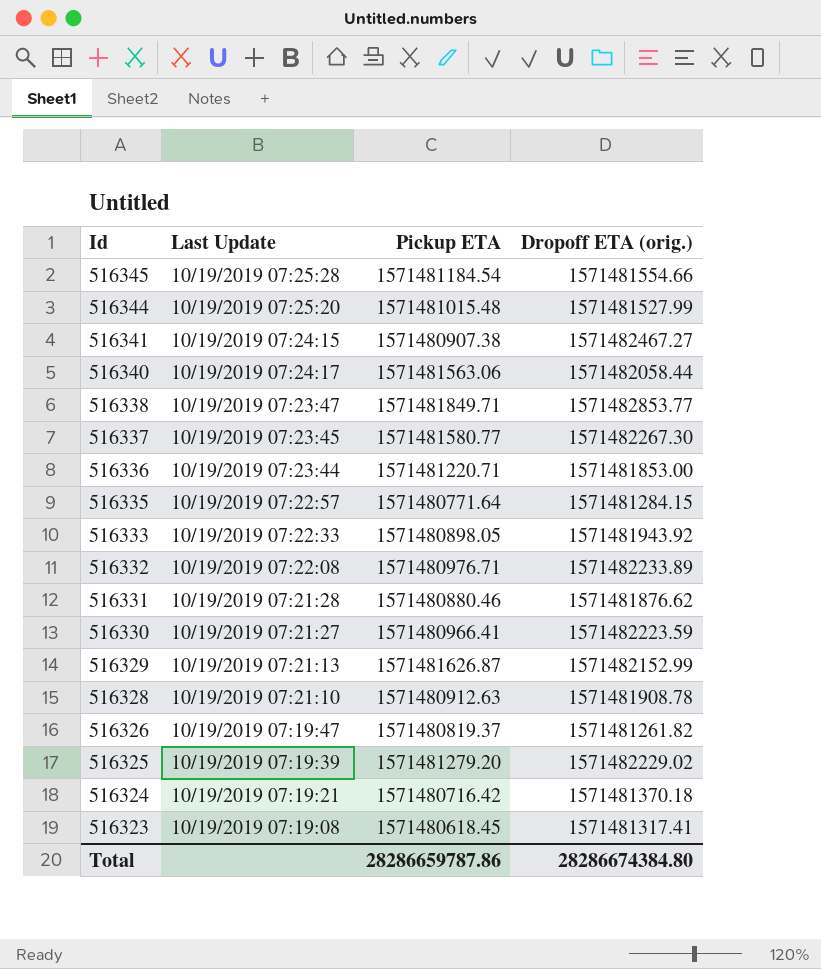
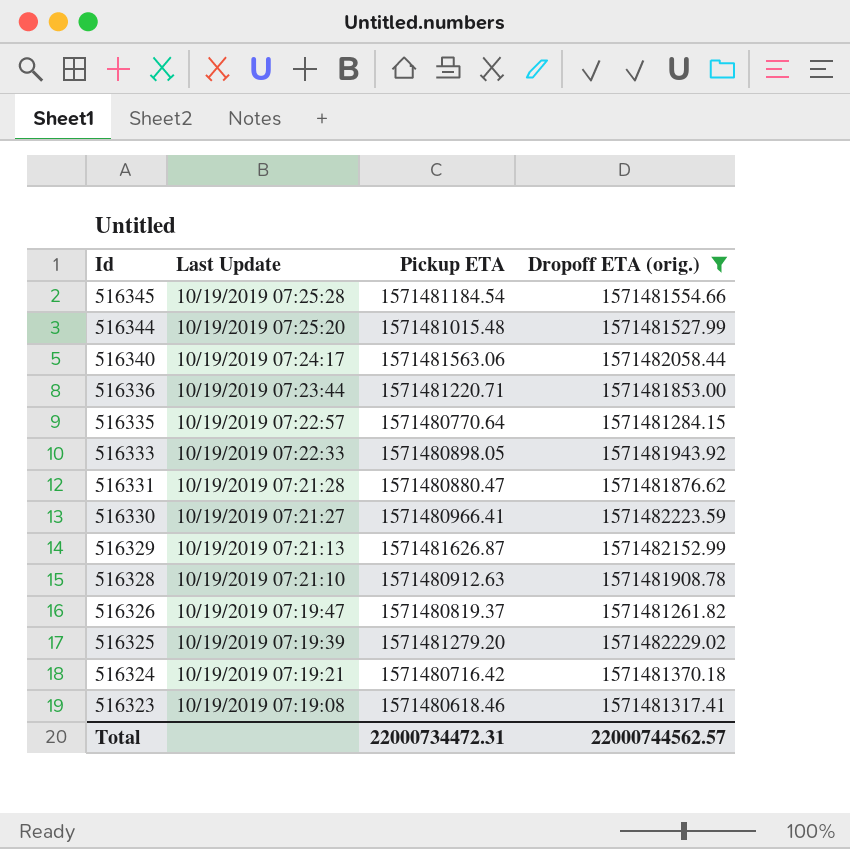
filter: none -> Dropoff ETA (orig.) <= 1571482229.02
516335 | Pickup ETA: 1571480771.64 -> 1571480770.64
516331 | Pickup ETA: 1571480880.46 -> 1571480880.47
516323 | Pickup ETA: 1571480618.45 -> 1571480618.46
Total | Pickup ETA: 28286659787.86 -> 22000734472.31
Total | Dropoff ETA (orig.): 28286674384.80 -> 22000744562.57

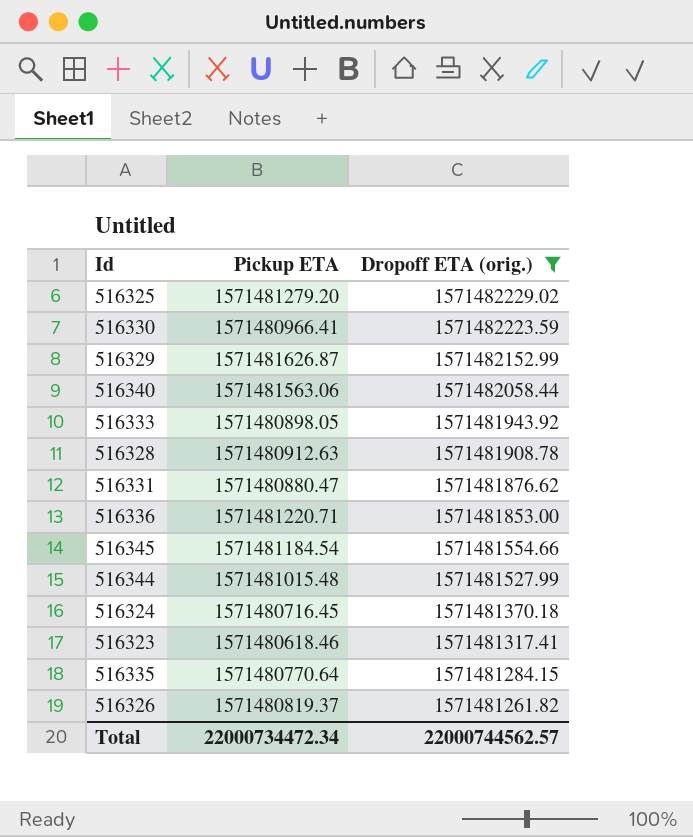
row order: Id descending -> Dropoff ETA (orig.) descending
column Last Update | position: 2 -> none
516324 | Pickup ETA: 1571480716.42 -> 1571480716.45
Total | Pickup ETA: 22000734472.31 -> 22000734472.34

